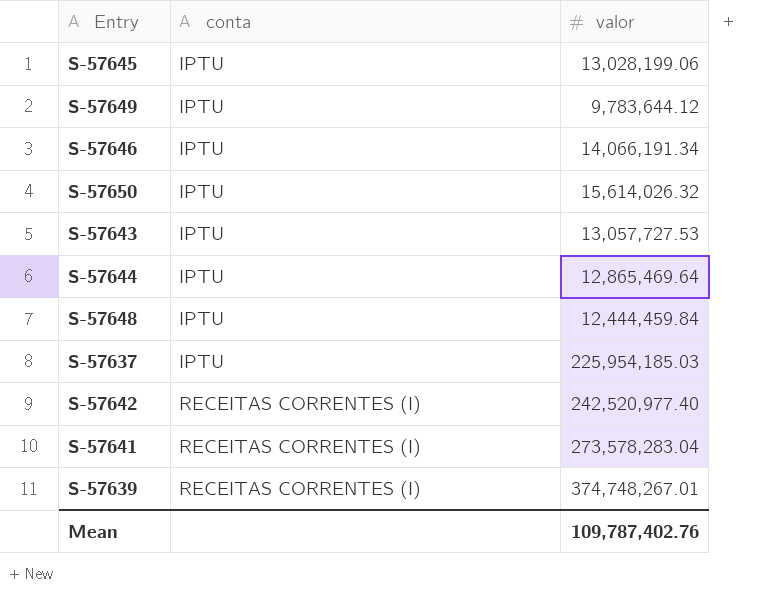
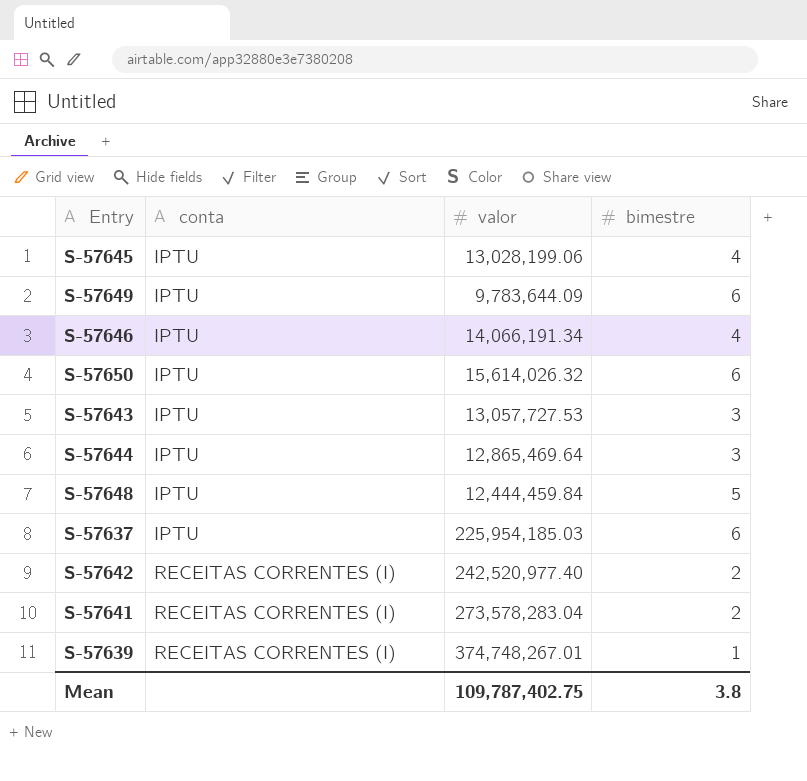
column bimestre | position: none -> 4
S-57649 | valor: 9,783,644.12 -> 9,783,644.09
Mean | valor: 109,787,402.76 -> 109,787,402.75

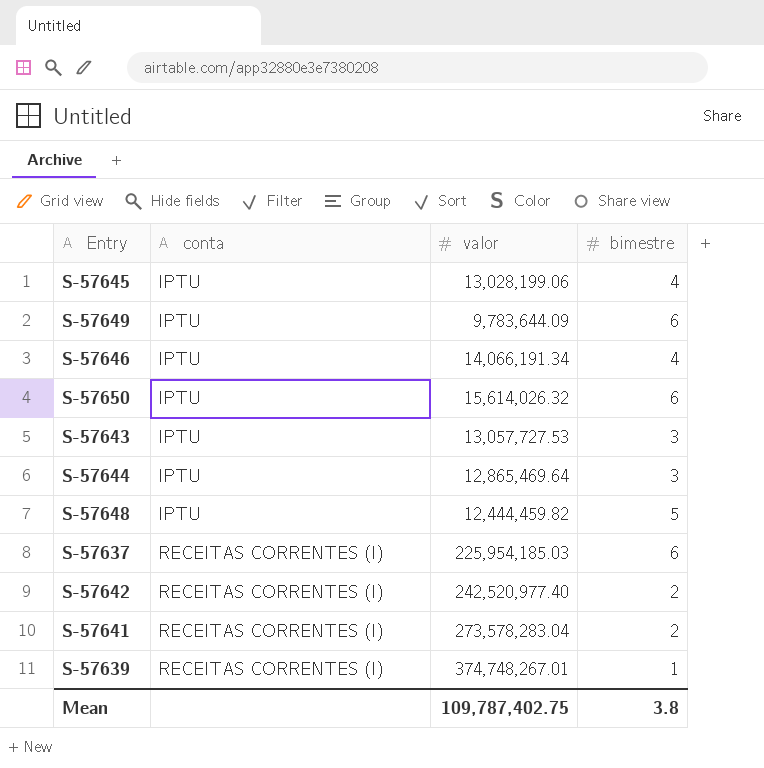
S-57648 | valor: 12,444,459.84 -> 12,444,459.82
S-57637 | conta: IPTU -> RECEITAS CORRENTES (I)

